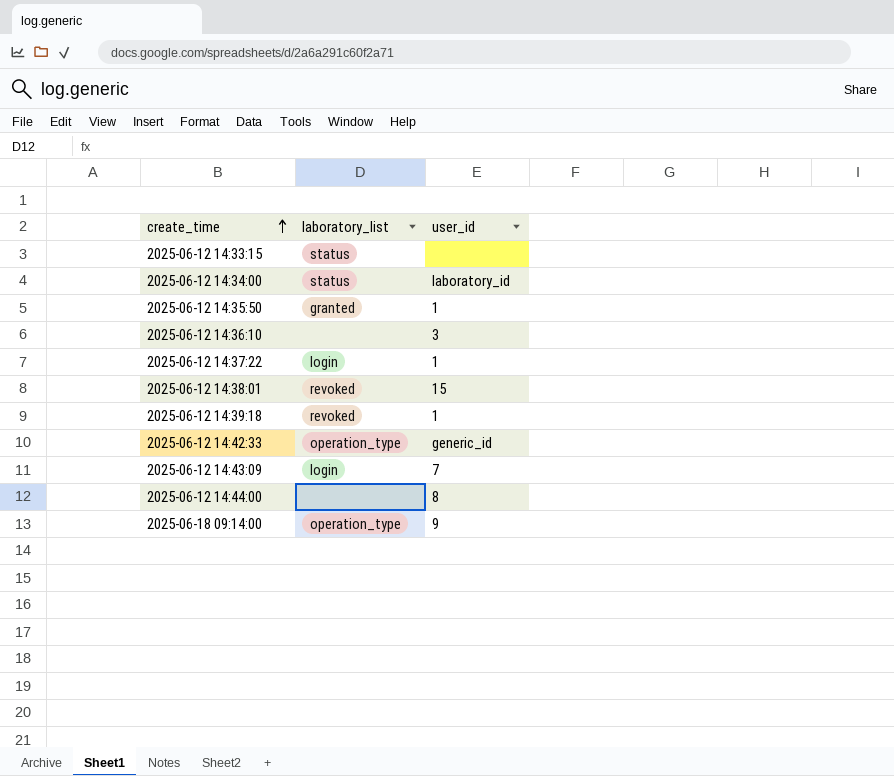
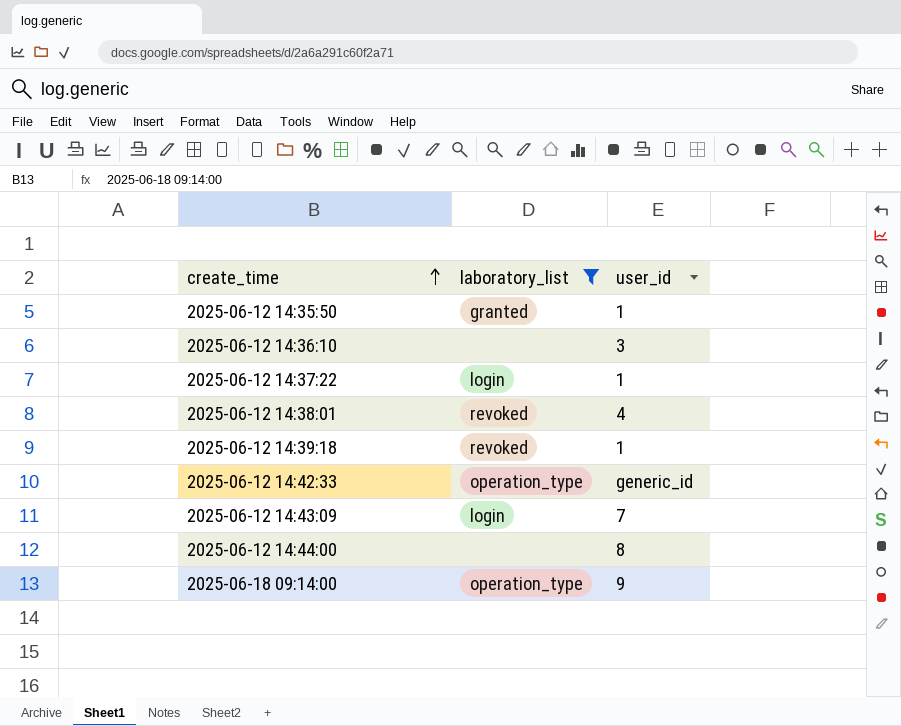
filter: none -> laboratory_list != status
2025-06-12 14:38:01 | user_id: 15 -> 4

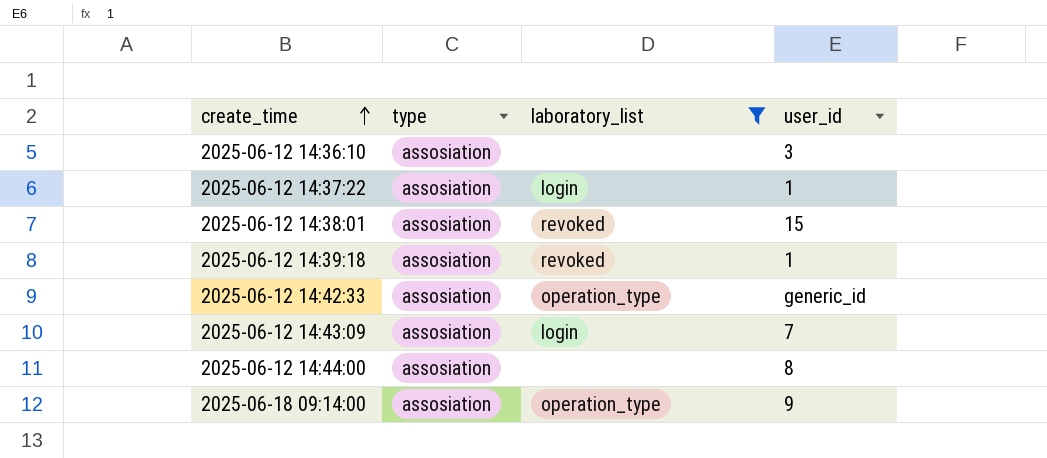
column type | position: none -> 2
row 2025-06-12 14:35:50: granted | 1 -> none
2025-06-12 14:38:01 | user_id: 4 -> 15

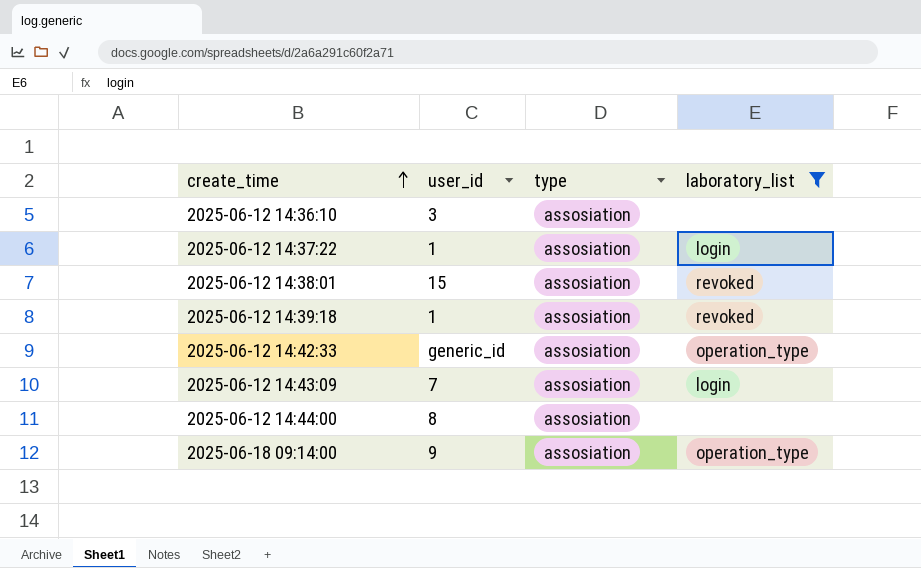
column user_id | position: 4 -> 2

